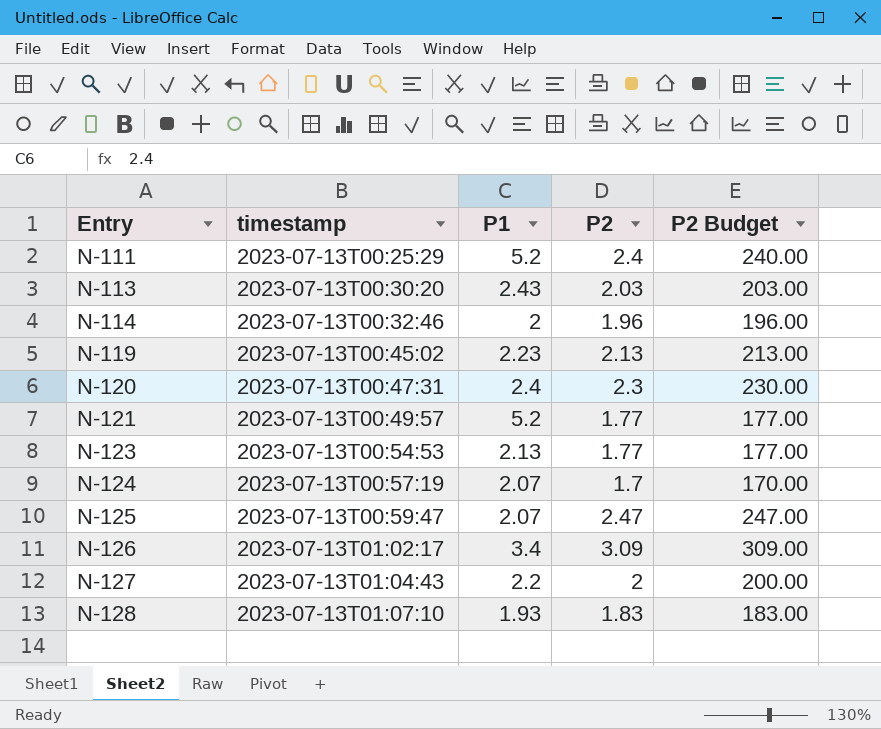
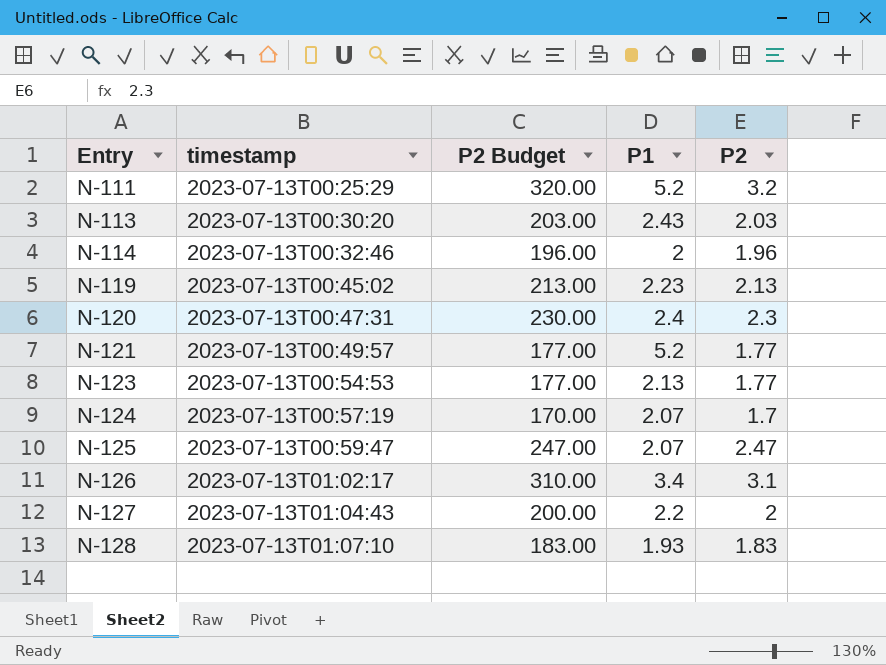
column P2 Budget | position: 5 -> 3
N-111 | P2 Budget: 240.00 -> 320.00
N-111 | P2: 2.4 -> 3.2
N-126 | P2 Budget: 309.00 -> 310.00
N-126 | P2: 3.09 -> 3.1

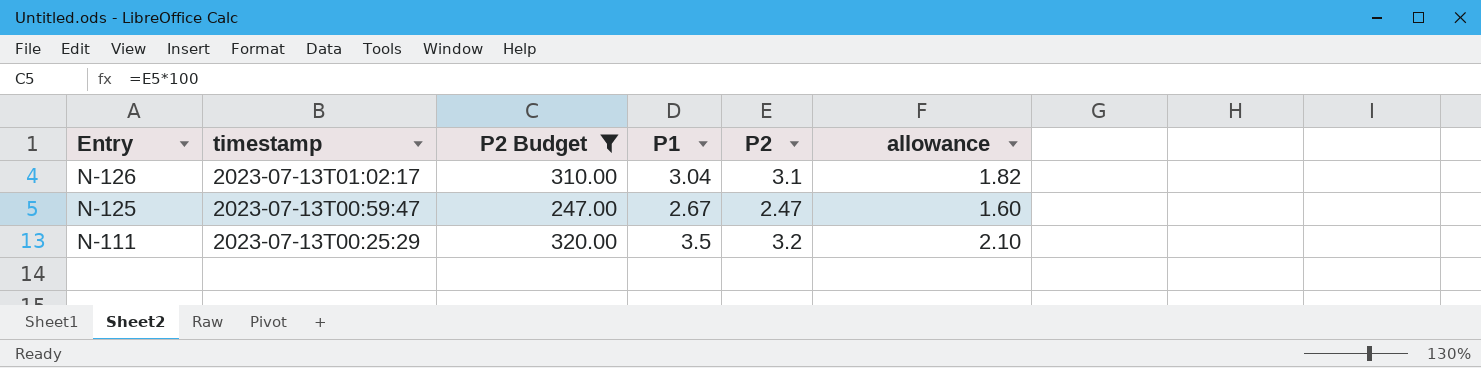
filter: none -> P2 Budget >= 247.00
row order: Entry ascending -> Entry descending
column allowance | formula: none -> [P1] * 0.6
N-126 | P1: 3.4 -> 3.04
N-125 | P1: 2.07 -> 2.67
N-111 | P1: 5.2 -> 3.5

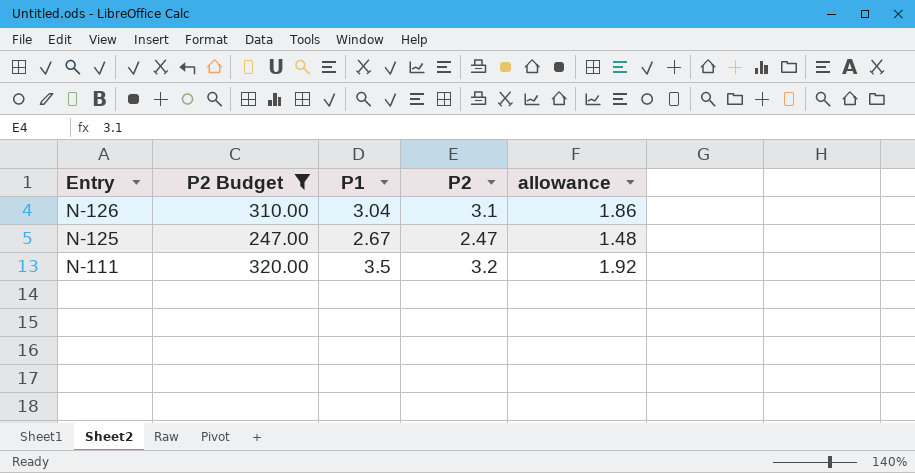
column timestamp | position: 2 -> none
column allowance | formula: [P1] * 0.6 -> [P2] * 0.6

